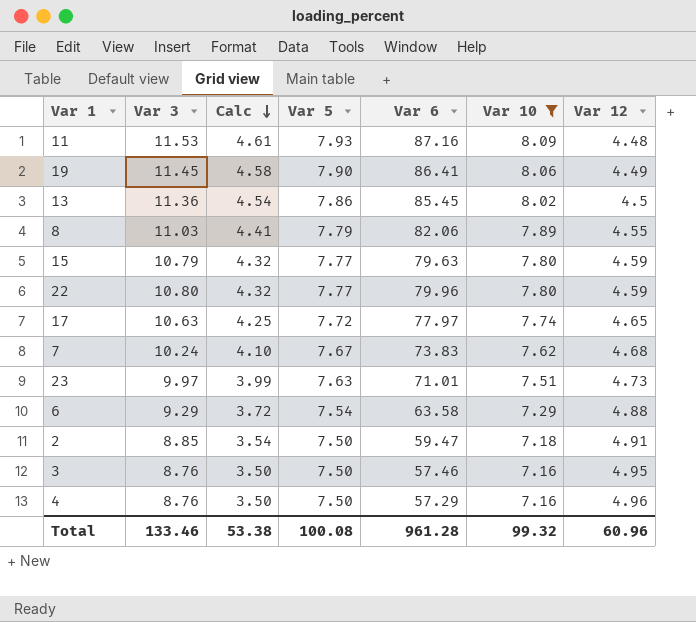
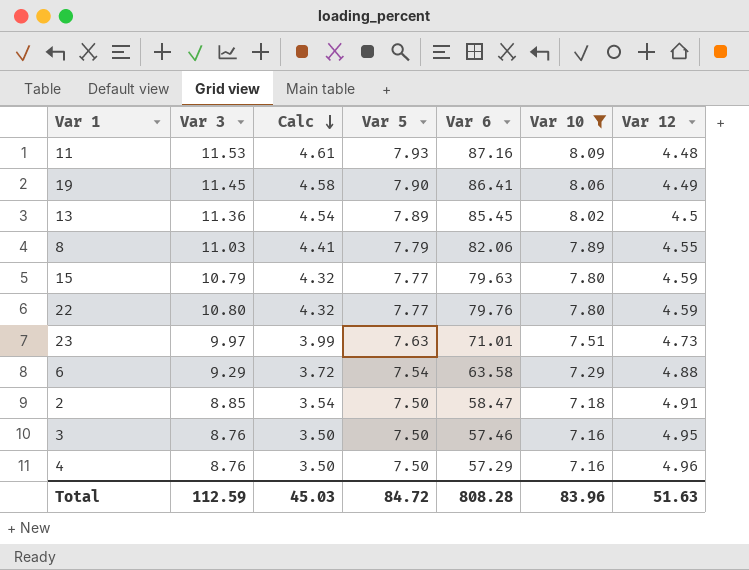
row 17: 10.63 | 4.25 | 7.72 | 77.97 | 7.74 | 4.65 -> none
row 7: 10.24 | 4.10 | 7.67 | 73.83 | 7.62 | 4.68 -> none
13 | Var 5: 7.86 -> 7.89
22 | Var 6: 79.96 -> 79.76
2 | Var 6: 59.47 -> 58.47
Total | Var 3: 133.46 -> 112.59
Total | Calc: 53.38 -> 45.03
Total | Var 5: 100.08 -> 84.72
Total | Var 6: 961.28 -> 808.28
Total | Var 10: 99.32 -> 83.96
Total | Var 12: 60.96 -> 51.63

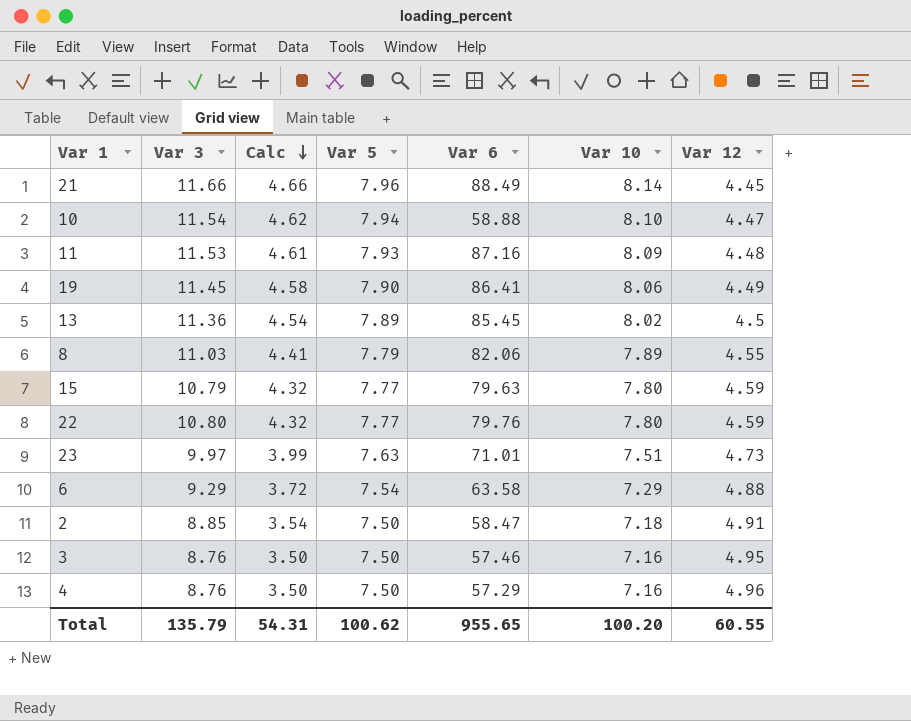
filter: Var 10 <= 8.09 -> none
Total | Var 3: 112.59 -> 135.79
Total | Calc: 45.03 -> 54.31
Total | Var 5: 84.72 -> 100.62
Total | Var 6: 808.28 -> 955.65
Total | Var 10: 83.96 -> 100.20
Total | Var 12: 51.63 -> 60.55

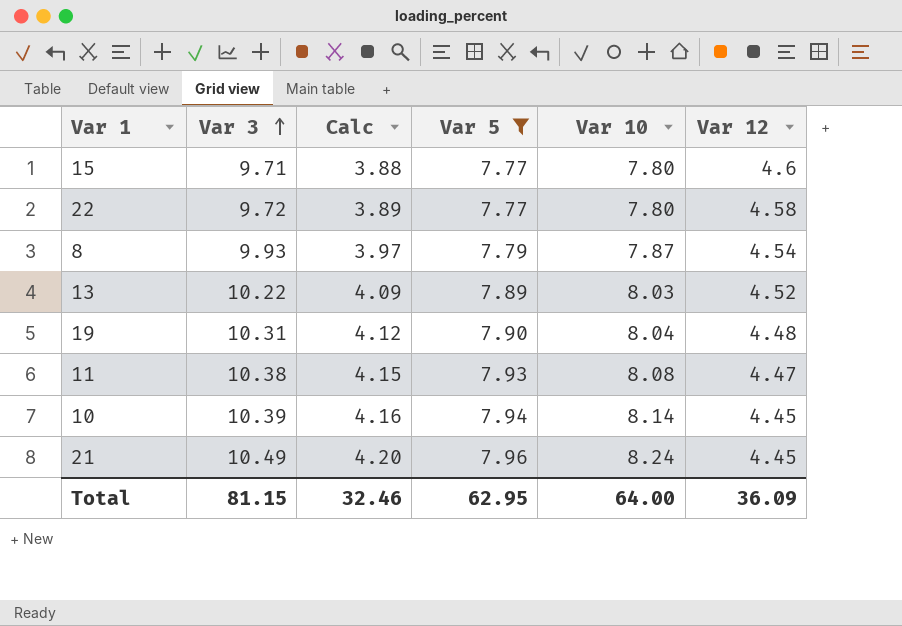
filter: none -> Var 5 >= 7.77
row order: Calc descending -> Var 3 ascending
column Var 6 | position: 5 -> none
15 | Var 3: 10.79 -> 9.71
15 | Calc: 4.32 -> 3.88
15 | Var 12: 4.59 -> 4.6
22 | Var 3: 10.80 -> 9.72
22 | Calc: 4.32 -> 3.89
22 | Var 12: 4.59 -> 4.58
8 | Var 3: 11.03 -> 9.93
8 | Calc: 4.41 -> 3.97
8 | Var 10: 7.89 -> 7.87
8 | Var 12: 4.55 -> 4.54
13 | Var 3: 11.36 -> 10.22
13 | Calc: 4.54 -> 4.09
13 | Var 10: 8.02 -> 8.03
13 | Var 12: 4.5 -> 4.52
19 | Var 3: 11.45 -> 10.31
19 | Calc: 4.58 -> 4.12
19 | Var 10: 8.06 -> 8.04
19 | Var 12: 4.49 -> 4.48
11 | Var 3: 11.53 -> 10.38
11 | Calc: 4.61 -> 4.15
11 | Var 10: 8.09 -> 8.08
11 | Var 12: 4.48 -> 4.47
10 | Var 3: 11.54 -> 10.39
10 | Calc: 4.62 -> 4.16
10 | Var 10: 8.10 -> 8.14
10 | Var 12: 4.47 -> 4.45
21 | Var 3: 11.66 -> 10.49
21 | Calc: 4.66 -> 4.20
21 | Var 10: 8.14 -> 8.24
Total | Var 3: 135.79 -> 81.15
Total | Calc: 54.31 -> 32.46
Total | Var 5: 100.62 -> 62.95
Total | Var 10: 100.20 -> 64.00
Total | Var 12: 60.55 -> 36.09

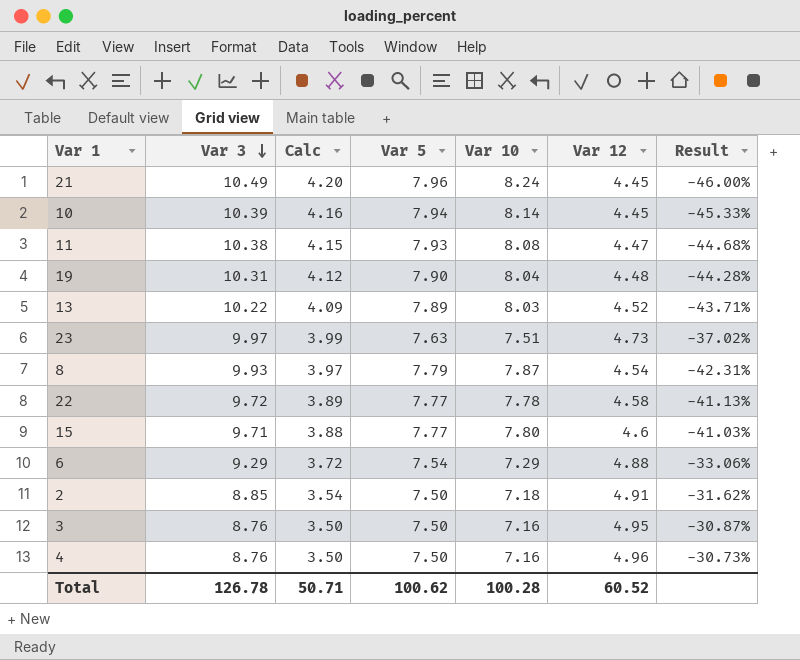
filter: Var 5 >= 7.77 -> none
row order: Var 3 ascending -> Var 3 descending
column Result | formula: none -> ([Var 12] - [Var 10]) / [Var 10]
22 | Var 10: 7.80 -> 7.78
Total | Var 3: 81.15 -> 126.78
Total | Calc: 32.46 -> 50.71
Total | Var 5: 62.95 -> 100.62
Total | Var 10: 64.00 -> 100.28
Total | Var 12: 36.09 -> 60.52

